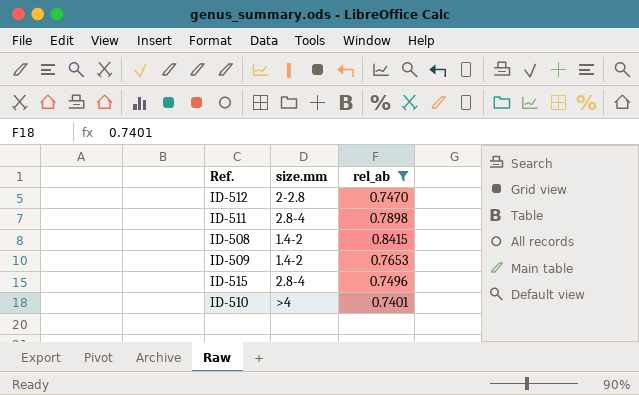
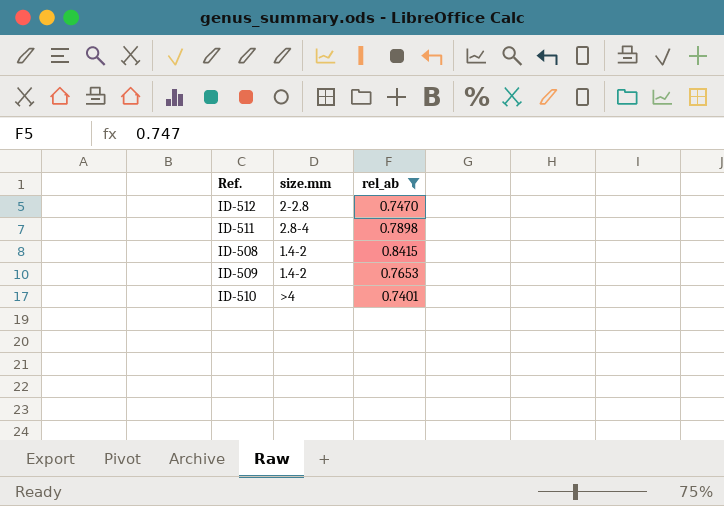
row ID-515: 2.8-4 | 0.7496 -> none

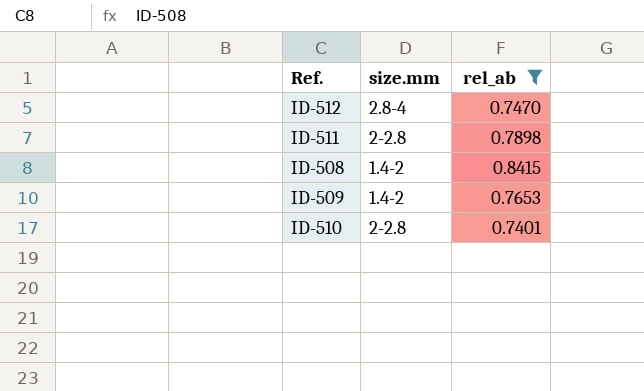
ID-512 | size.mm: 2-2.8 -> 2.8-4
ID-511 | size.mm: 2.8-4 -> 2-2.8
ID-510 | size.mm: >4 -> 2-2.8

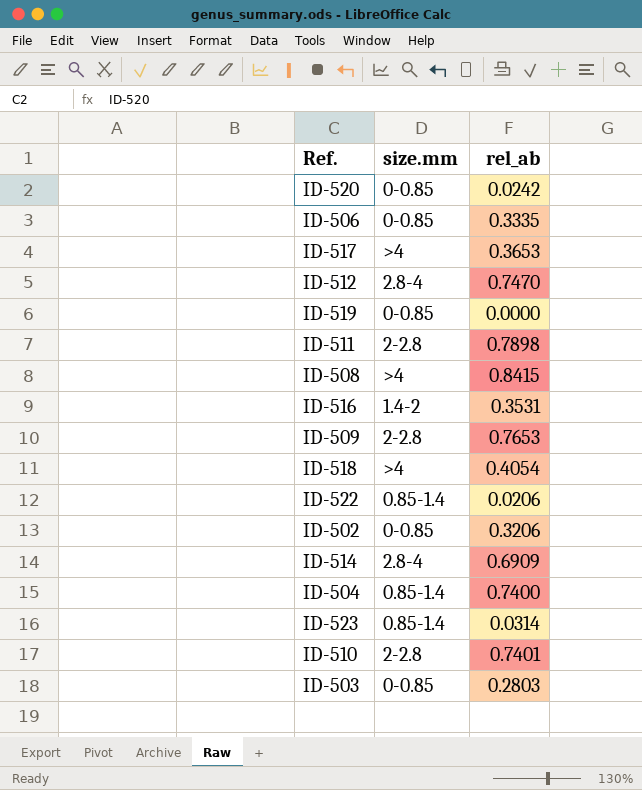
filter: rel_ab >= 0.7401 -> none
ID-508 | size.mm: 1.4-2 -> >4
ID-509 | size.mm: 1.4-2 -> 2-2.8

